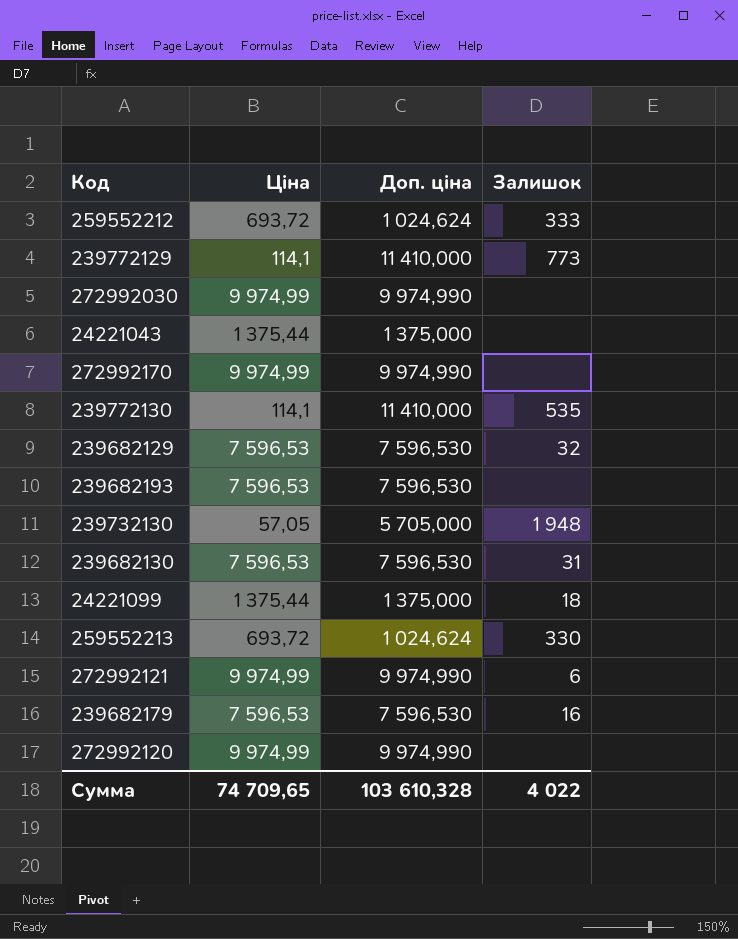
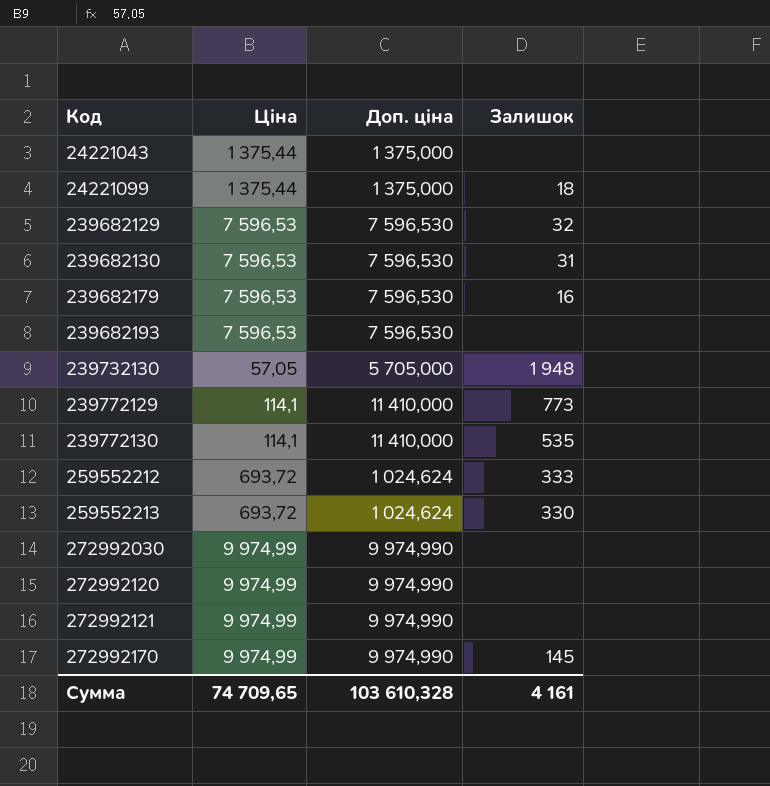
row order: none -> Код ascending
272992121 | Залишок: 6 -> none
272992170 | Залишок: none -> 145
Сумма | Залишок: 4 022 -> 4 161

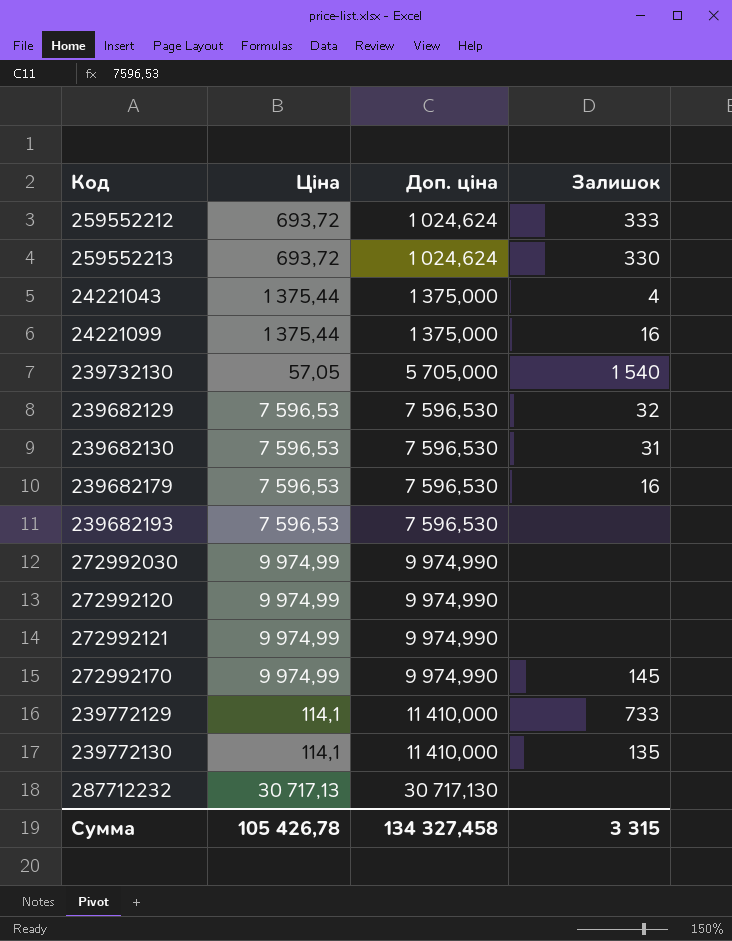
row order: Код ascending -> Доп. ціна ascending
24221043 | Залишок: none -> 4
24221099 | Залишок: 18 -> 16
239732130 | Залишок: 1 948 -> 1 540
239772129 | Залишок: 773 -> 733
239772130 | Залишок: 535 -> 135
row 287712232: none -> 30 717,13 | 30 717,130 | none
Сумма | Ціна: 74 709,65 -> 105 426,78
Сумма | Доп. ціна: 103 610,328 -> 134 327,458
Сумма | Залишок: 4 161 -> 3 315

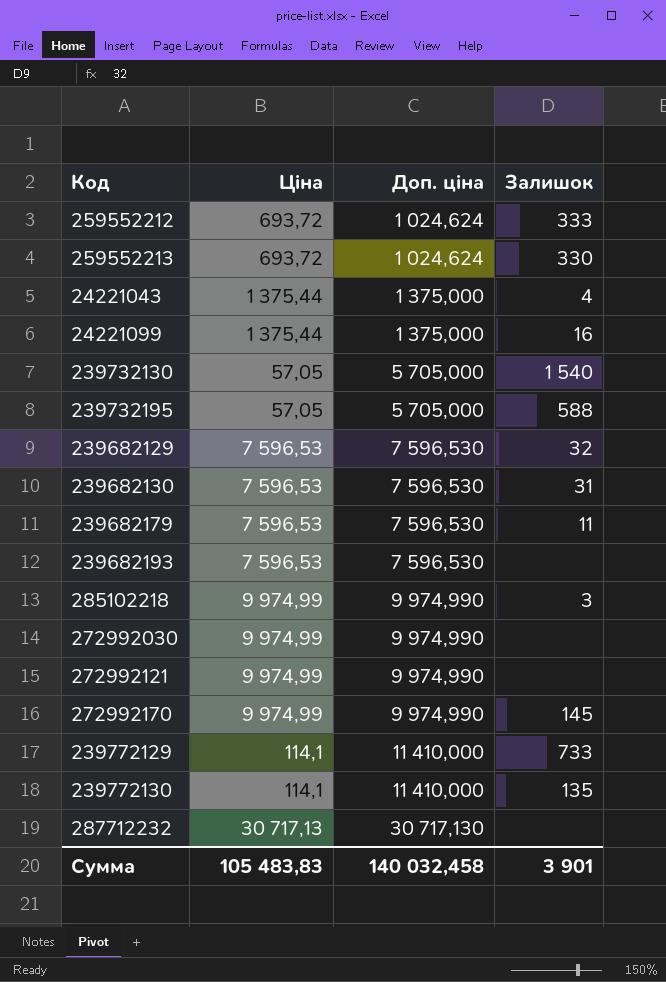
row 272992120: 9 974,99 | 9 974,990 | none -> none
row 239732195: none -> 57,05 | 5 705,000 | 588
239682179 | Залишок: 16 -> 11
row 285102218: none -> 9 974,99 | 9 974,990 | 3
Сумма | Ціна: 105 426,78 -> 105 483,83
Сумма | Доп. ціна: 134 327,458 -> 140 032,458
Сумма | Залишок: 3 315 -> 3 901

